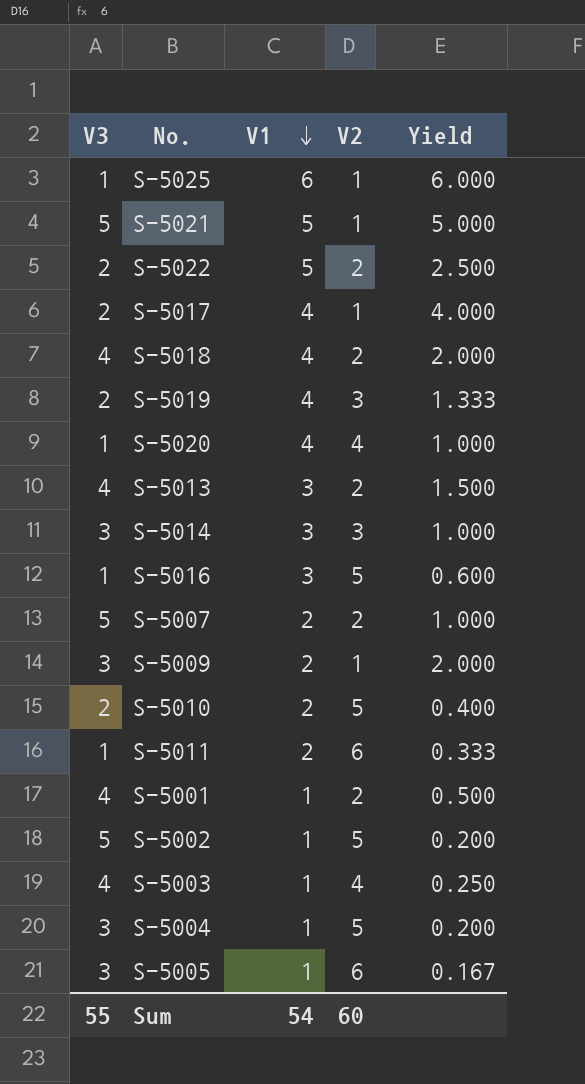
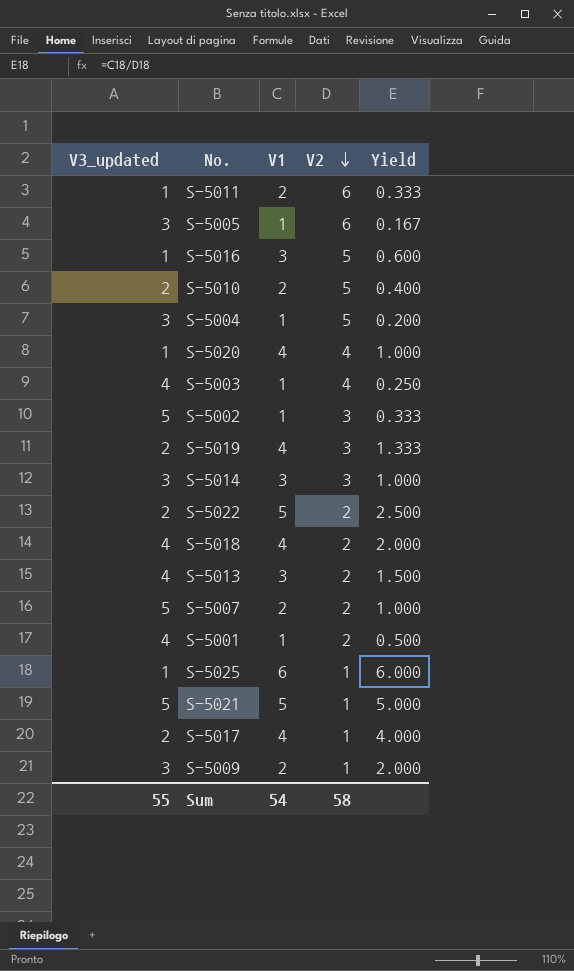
row order: V1 descending -> V2 descending
column name: V3 -> V3_updated
S-5002 | V2: 5 -> 3
S-5002 | Yield: 0.200 -> 0.333
Sum | V2: 60 -> 58

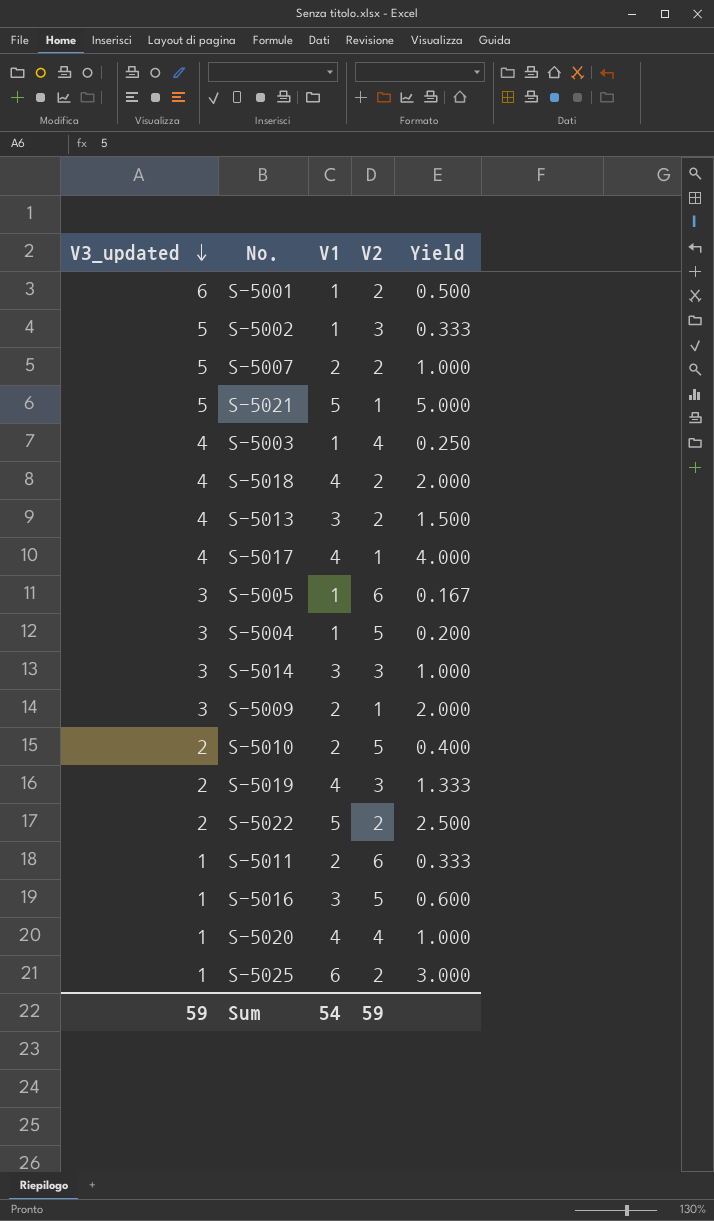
row order: V2 descending -> V3_updated descending
S-5001 | V3_updated: 4 -> 6
S-5017 | V3_updated: 2 -> 4
S-5025 | V2: 1 -> 2
S-5025 | Yield: 6.000 -> 3.000
Sum | V3_updated: 55 -> 59
Sum | V2: 58 -> 59

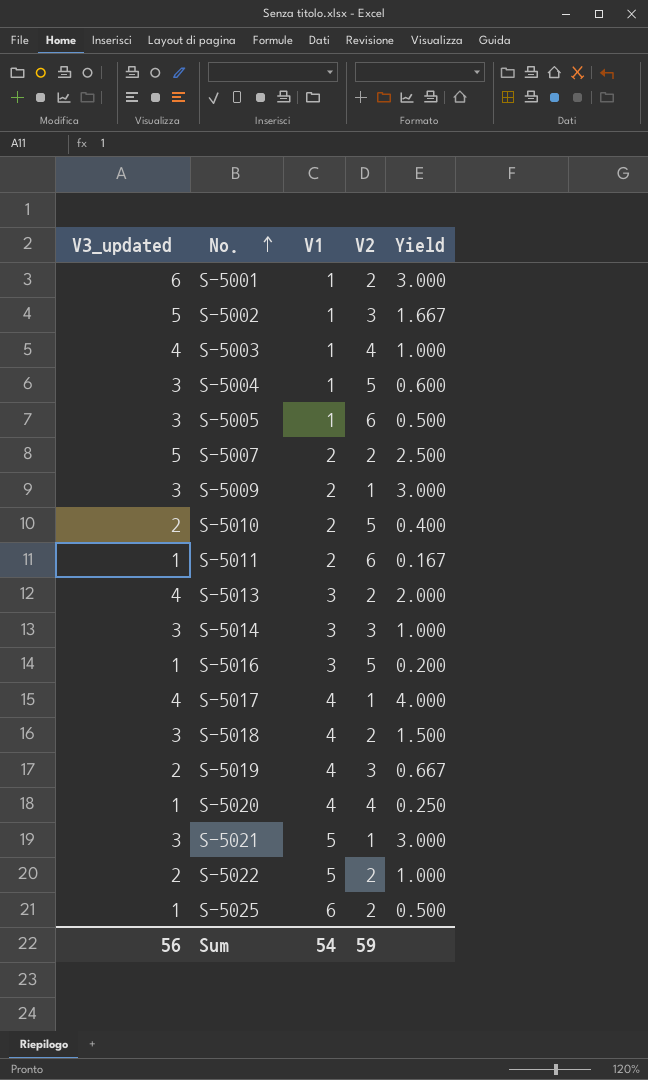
row order: V3_updated descending -> No. ascending
column Yield | formula: [V1] / [V2] -> [V3_updated] / [V2]
S-5018 | V3_updated: 4 -> 3
S-5021 | V3_updated: 5 -> 3
Sum | V3_updated: 59 -> 56

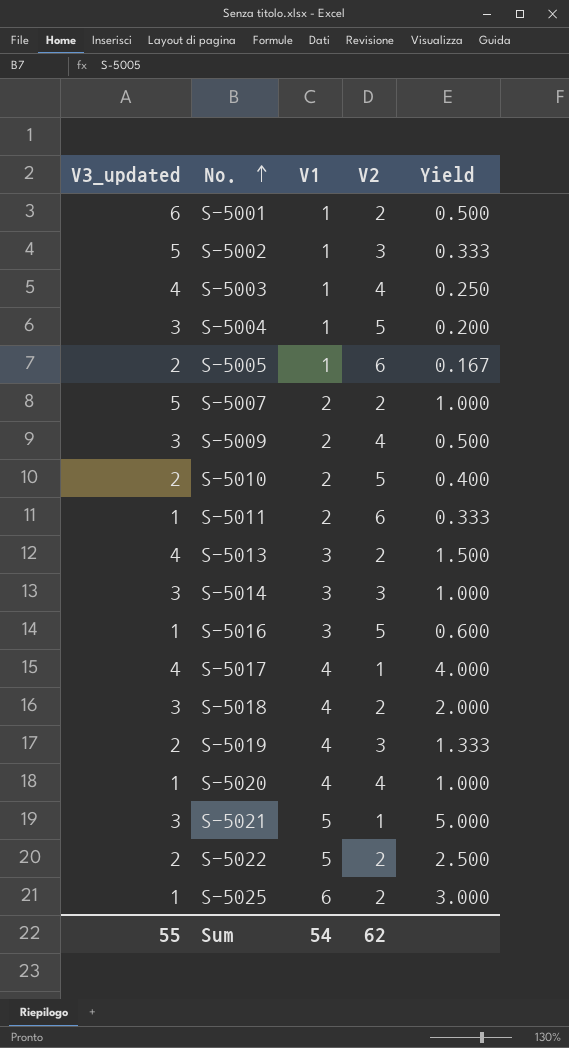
column Yield | formula: [V3_updated] / [V2] -> [V1] / [V2]
S-5005 | V3_updated: 3 -> 2
S-5009 | V2: 1 -> 4
Sum | V3_updated: 56 -> 55
Sum | V2: 59 -> 62

